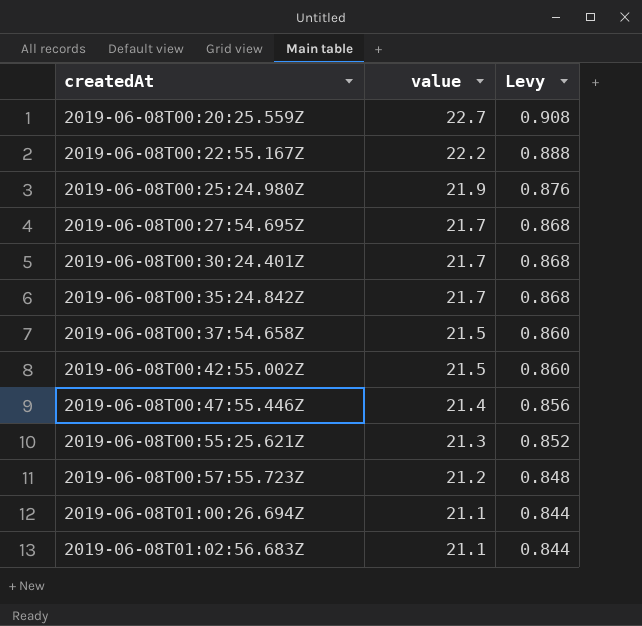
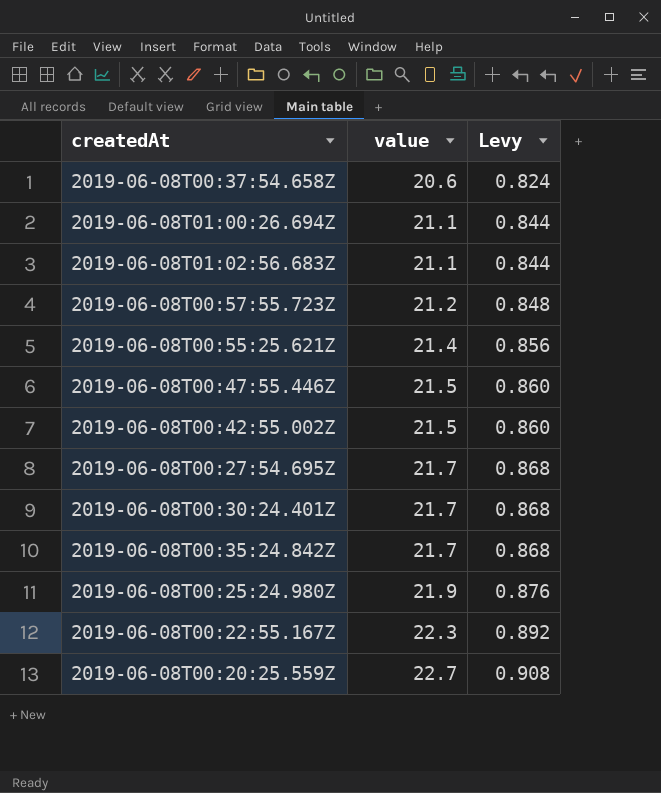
row order: createdAt ascending -> value ascending
2019-06-08T00:37:54.658Z | value: 21.5 -> 20.6
2019-06-08T00:37:54.658Z | Levy: 0.860 -> 0.824
2019-06-08T00:55:25.621Z | value: 21.3 -> 21.4
2019-06-08T00:55:25.621Z | Levy: 0.852 -> 0.856
2019-06-08T00:47:55.446Z | value: 21.4 -> 21.5
2019-06-08T00:47:55.446Z | Levy: 0.856 -> 0.860
2019-06-08T00:22:55.167Z | value: 22.2 -> 22.3
2019-06-08T00:22:55.167Z | Levy: 0.888 -> 0.892

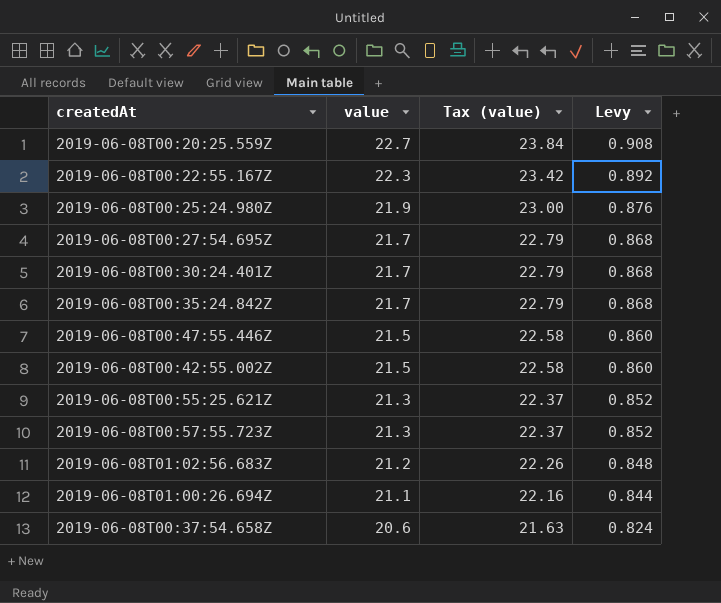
row order: value ascending -> value descending
column Tax (value) | formula: none -> [value] * 1.05
2019-06-08T00:55:25.621Z | value: 21.4 -> 21.3
2019-06-08T00:55:25.621Z | Levy: 0.856 -> 0.852
2019-06-08T00:57:55.723Z | value: 21.2 -> 21.3
2019-06-08T00:57:55.723Z | Levy: 0.848 -> 0.852
2019-06-08T01:02:56.683Z | value: 21.1 -> 21.2
2019-06-08T01:02:56.683Z | Levy: 0.844 -> 0.848

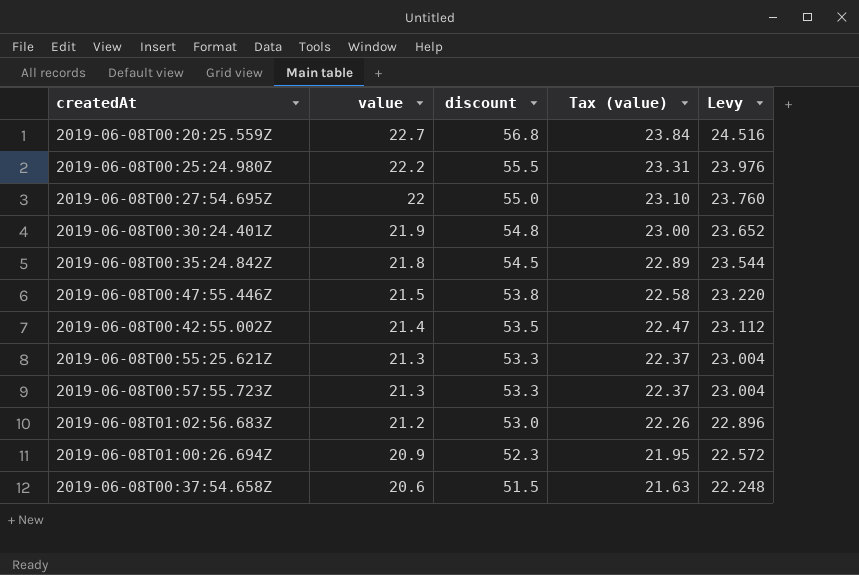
column discount | formula: none -> [value] * 2.5
column Levy | formula: [value] * 0.04 -> [value] * 1.08
row 2019-06-08T00:22:55.167Z: 22.3 | 23.42 | 0.892 -> none
2019-06-08T00:25:24.980Z | value: 21.9 -> 22.2
2019-06-08T00:25:24.980Z | Tax (value): 23.00 -> 23.31
2019-06-08T00:27:54.695Z | value: 21.7 -> 22
2019-06-08T00:27:54.695Z | Tax (value): 22.79 -> 23.10
2019-06-08T00:30:24.401Z | value: 21.7 -> 21.9
2019-06-08T00:30:24.401Z | Tax (value): 22.79 -> 23.00
2019-06-08T00:35:24.842Z | value: 21.7 -> 21.8
2019-06-08T00:35:24.842Z | Tax (value): 22.79 -> 22.89
2019-06-08T00:42:55.002Z | value: 21.5 -> 21.4
2019-06-08T00:42:55.002Z | Tax (value): 22.58 -> 22.47
2019-06-08T01:00:26.694Z | value: 21.1 -> 20.9
2019-06-08T01:00:26.694Z | Tax (value): 22.16 -> 21.95

